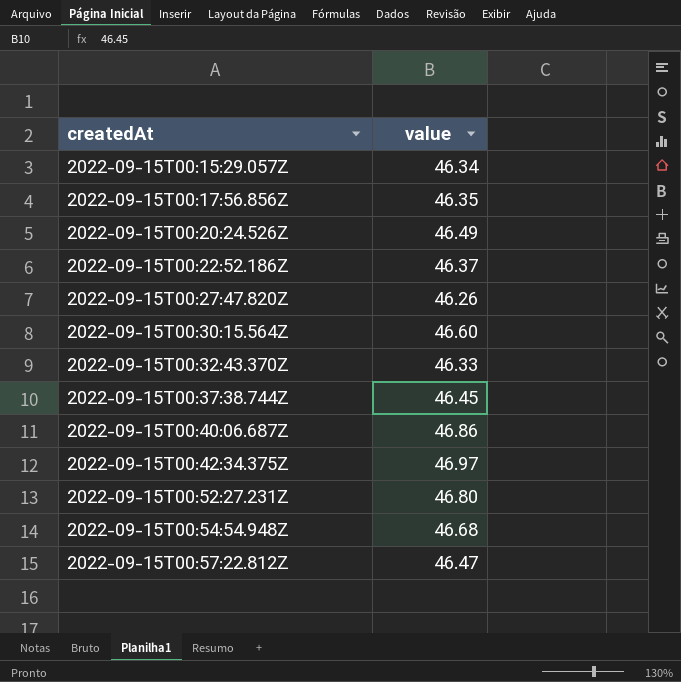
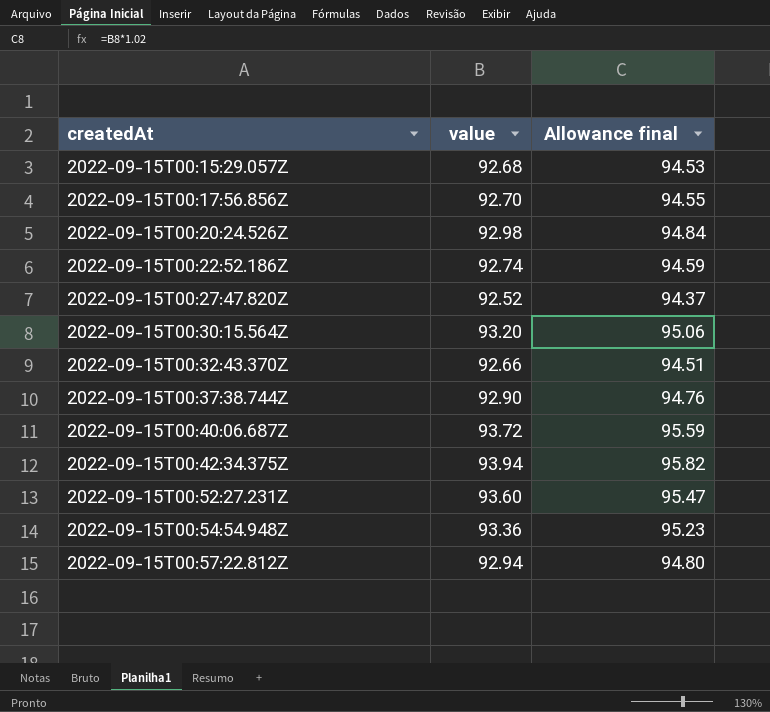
column Allowance final | formula: none -> [value] * 1.02
2022-09-15T00:15:29.057Z | value: 46.34 -> 92.68
2022-09-15T00:17:56.856Z | value: 46.35 -> 92.70
2022-09-15T00:20:24.526Z | value: 46.49 -> 92.98
2022-09-15T00:22:52.186Z | value: 46.37 -> 92.74
2022-09-15T00:27:47.820Z | value: 46.26 -> 92.52
2022-09-15T00:30:15.564Z | value: 46.60 -> 93.20
2022-09-15T00:32:43.370Z | value: 46.33 -> 92.66
2022-09-15T00:37:38.744Z | value: 46.45 -> 92.90
2022-09-15T00:40:06.687Z | value: 46.86 -> 93.72
2022-09-15T00:42:34.375Z | value: 46.97 -> 93.94
2022-09-15T00:52:27.231Z | value: 46.80 -> 93.60
2022-09-15T00:54:54.948Z | value: 46.68 -> 93.36
2022-09-15T00:57:22.812Z | value: 46.47 -> 92.94

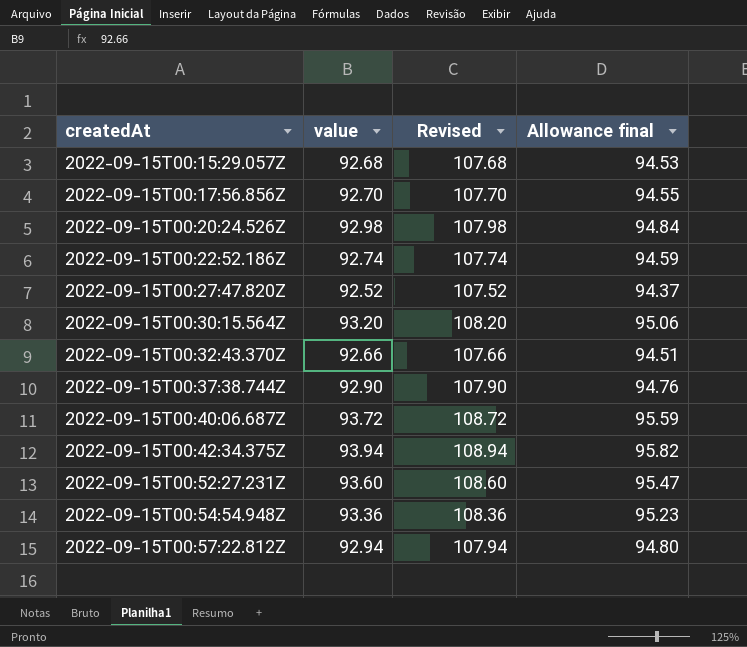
column Revised | formula: none -> [value] + 15

